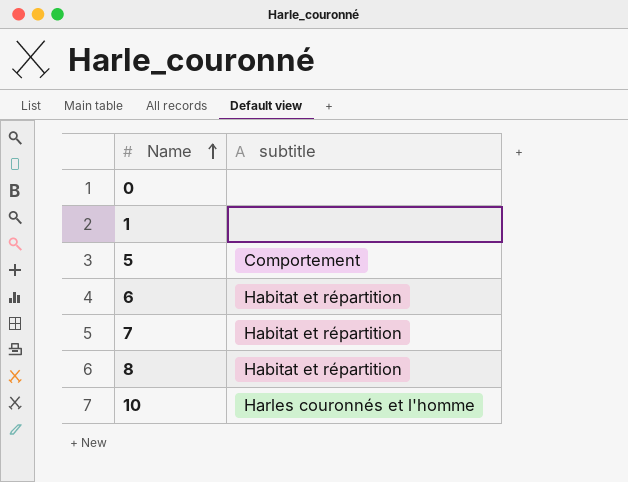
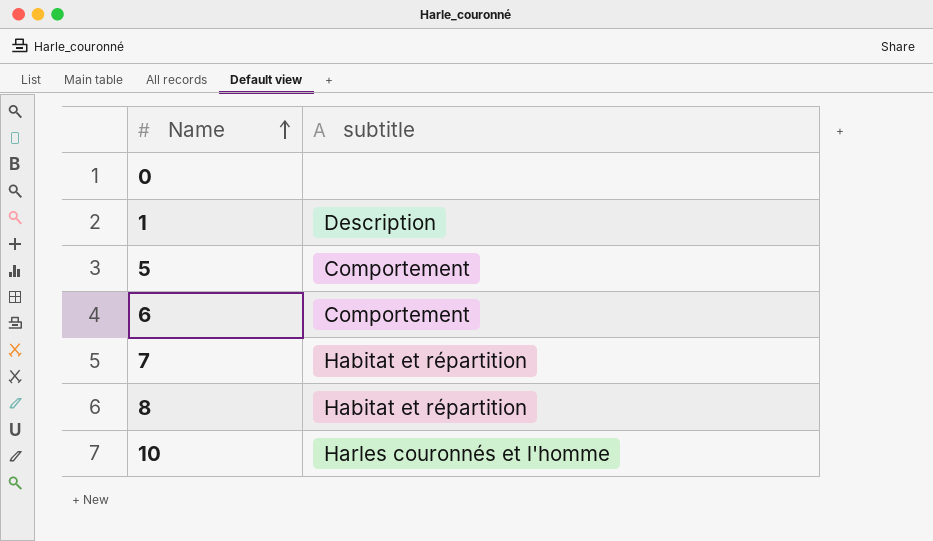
1 | subtitle: none -> Description
6 | subtitle: Habitat et répartition -> Comportement

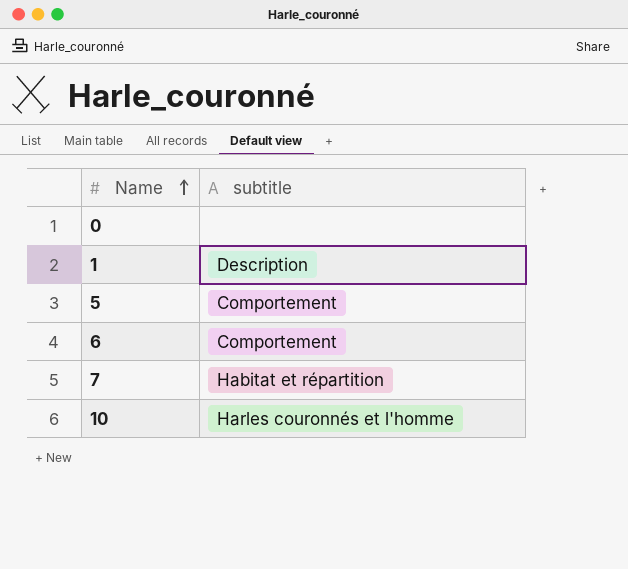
row 8: Habitat et répartition -> none

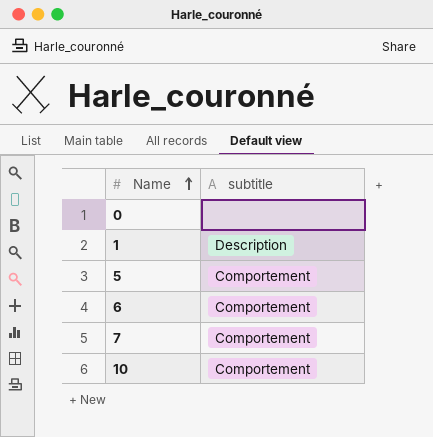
7 | subtitle: Habitat et répartition -> Comportement
10 | subtitle: Harles couronnés et l'homme -> Comportement

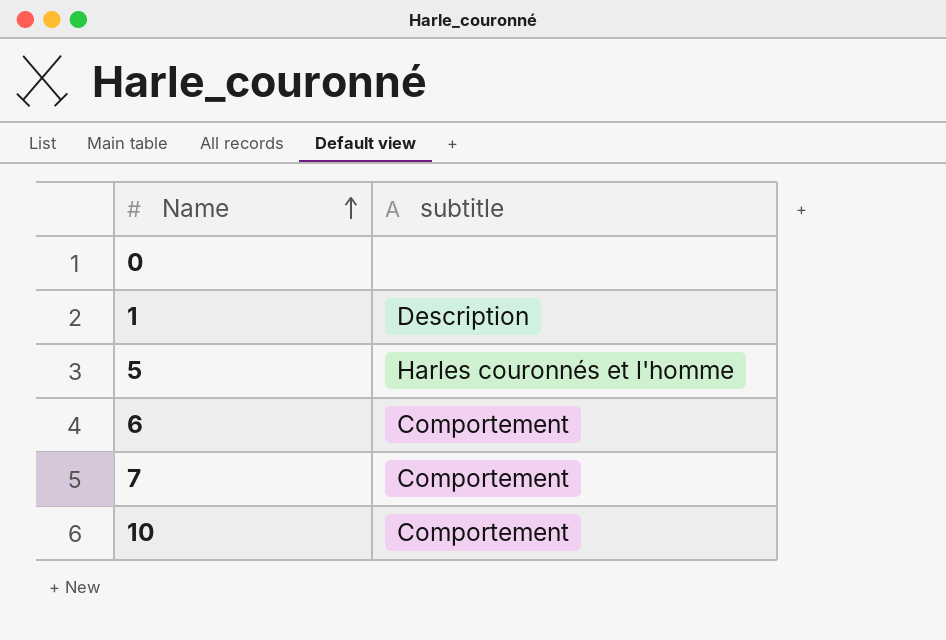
5 | subtitle: Comportement -> Harles couronnés et l'homme

